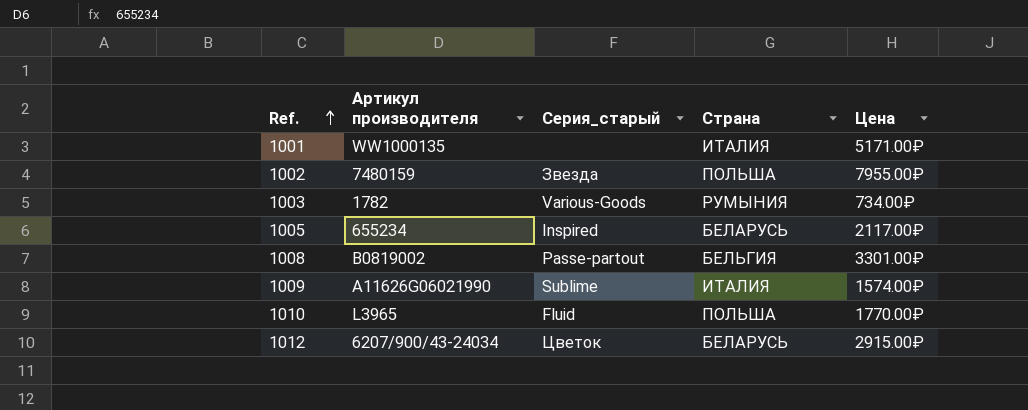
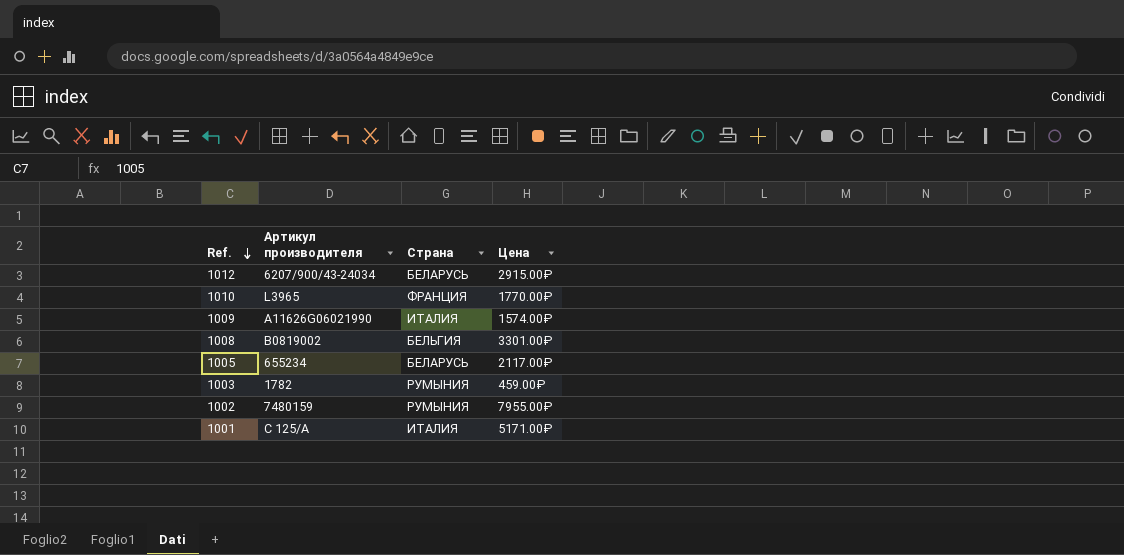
row order: Ref. ascending -> Ref. descending
column Серия_старый | position: 3 -> none
1010 | Страна: ПОЛЬША -> ФРАНЦИЯ
1003 | Цена: 734.00₽ -> 459.00₽
1002 | Страна: ПОЛЬША -> РУМЫНИЯ
1001 | Артикул производителя: WW1000135 -> C 125/A

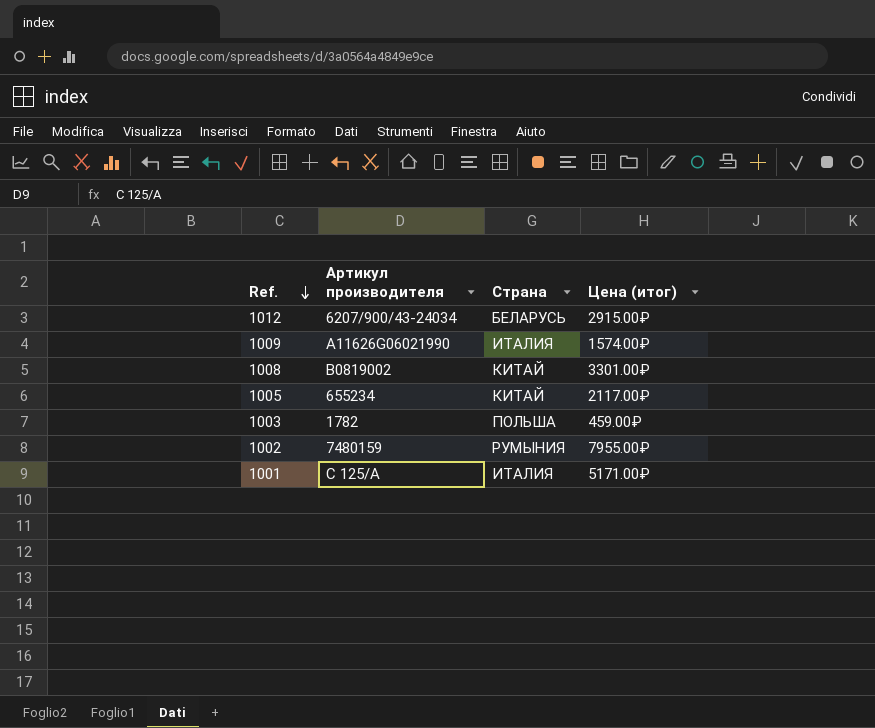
column name: Цена -> Цена (итог)
row 1010: L3965 | ФРАНЦИЯ | 1770.00₽ -> none
1008 | Страна: БЕЛЬГИЯ -> КИТАЙ
1005 | Страна: БЕЛАРУСЬ -> КИТАЙ
1003 | Страна: РУМЫНИЯ -> ПОЛЬША

